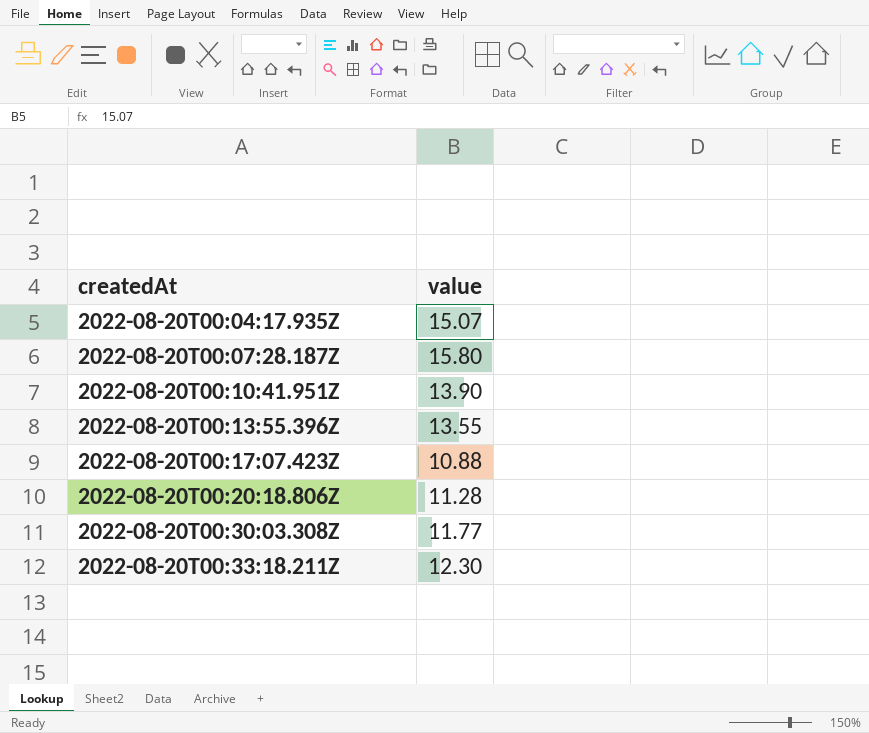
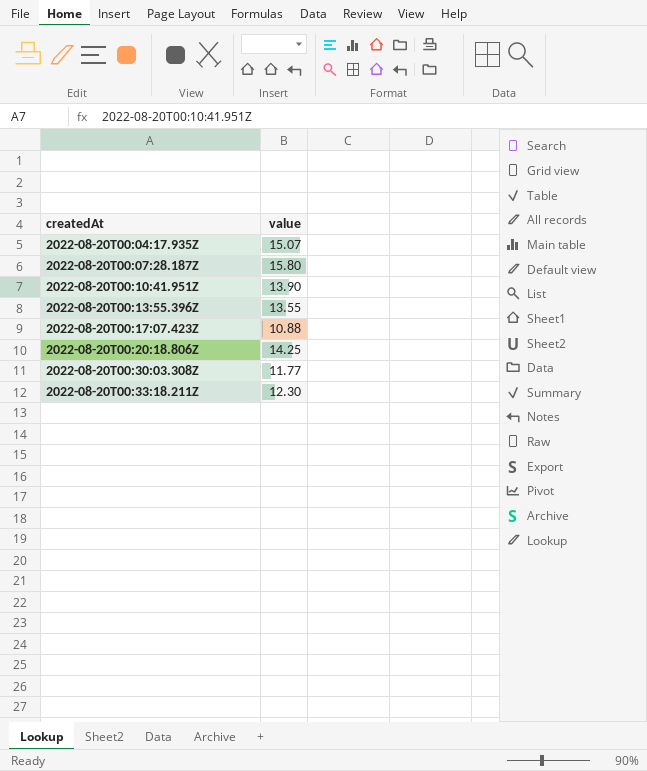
2022-08-20T00:20:18.806Z | value: 11.28 -> 14.25

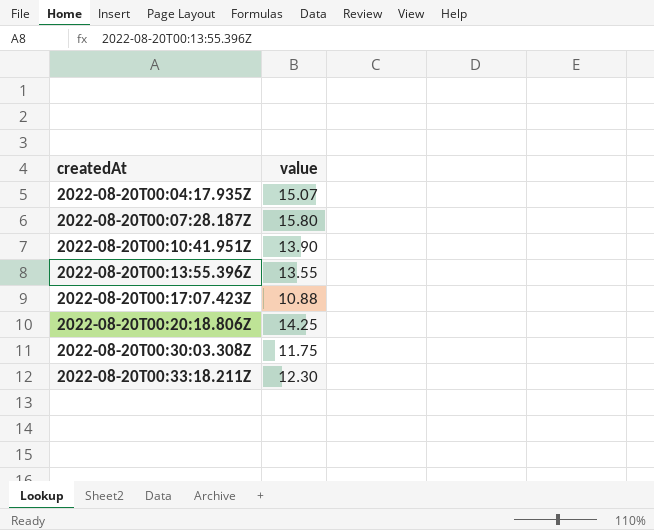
2022-08-20T00:30:03.308Z | value: 11.77 -> 11.75

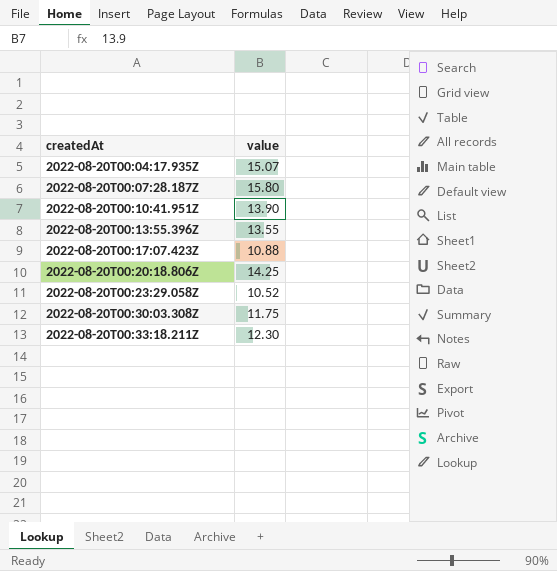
row 2022-08-20T00:23:29.058Z: none -> 10.52

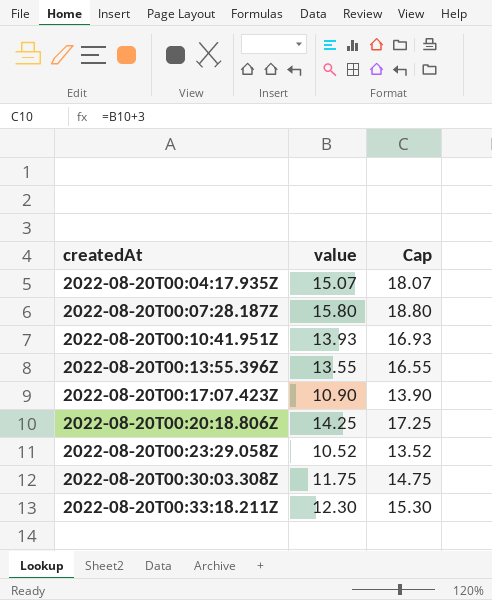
column Cap | formula: none -> [value] + 3
2022-08-20T00:10:41.951Z | value: 13.90 -> 13.93
2022-08-20T00:17:07.423Z | value: 10.88 -> 10.90

